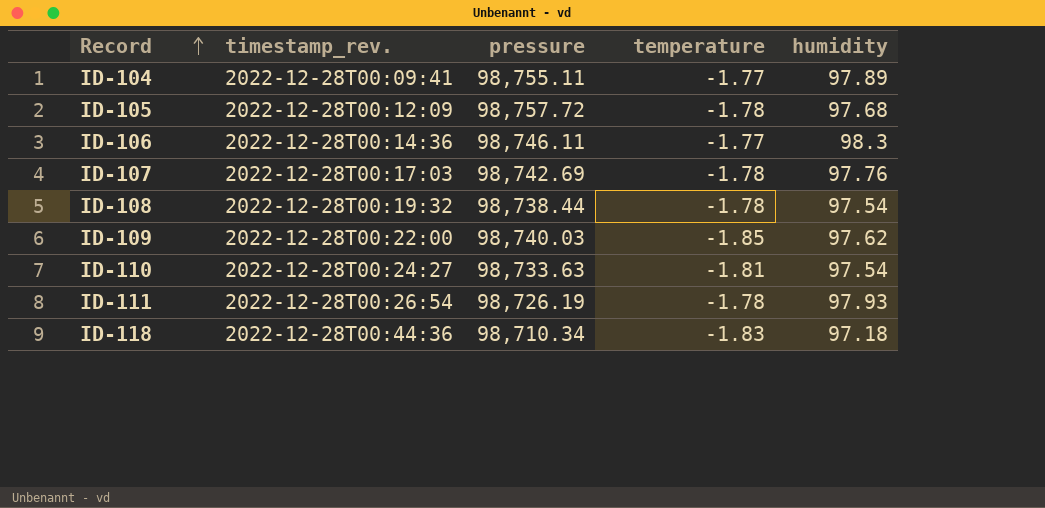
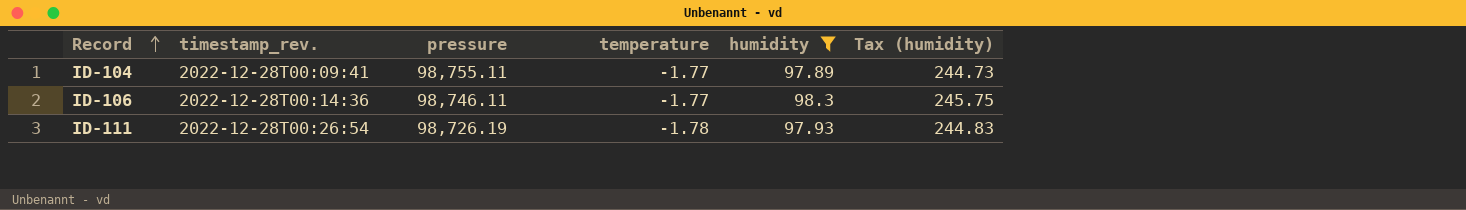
filter: none -> humidity >= 97.89
column Tax (humidity) | formula: none -> [humidity] * 2.5

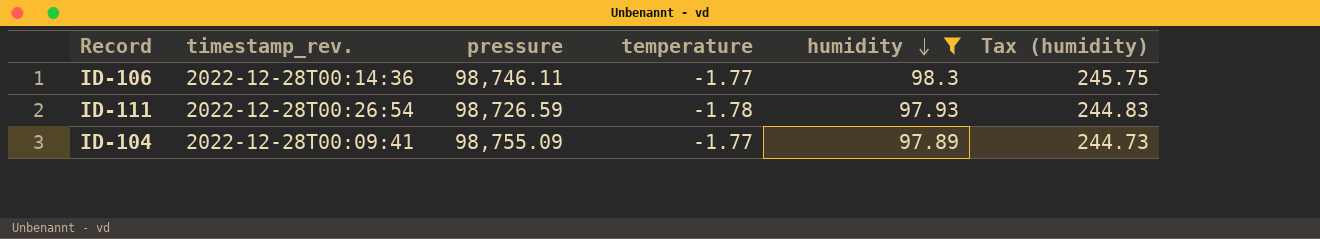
row order: Record ascending -> humidity descending
ID-111 | pressure: 98,726.19 -> 98,726.59
ID-104 | pressure: 98,755.11 -> 98,755.09

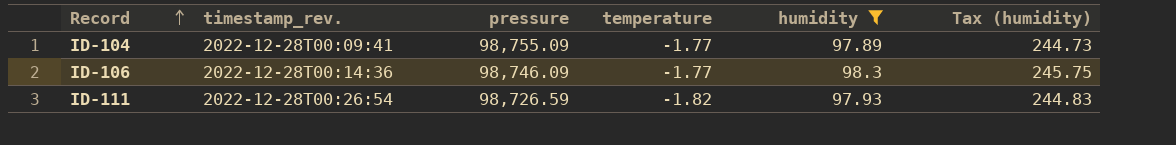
row order: humidity descending -> Record ascending
ID-106 | pressure: 98,746.11 -> 98,746.09
ID-111 | temperature: -1.78 -> -1.82

